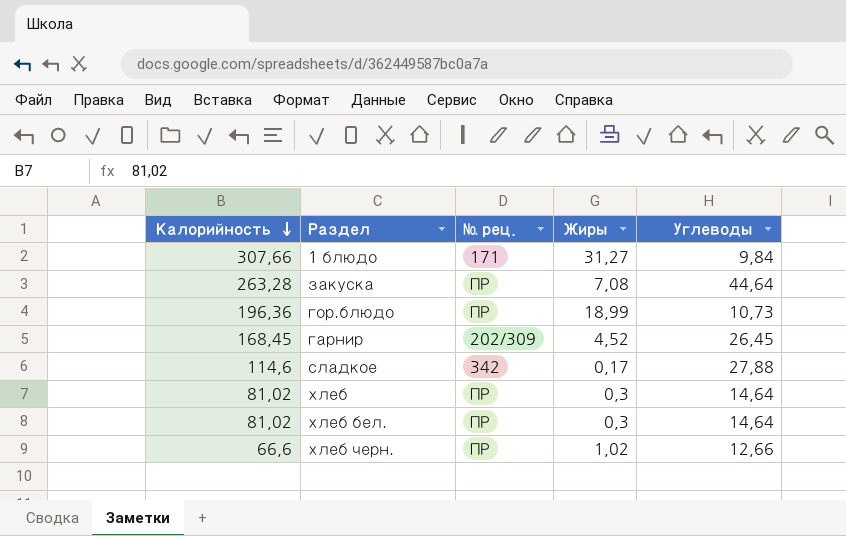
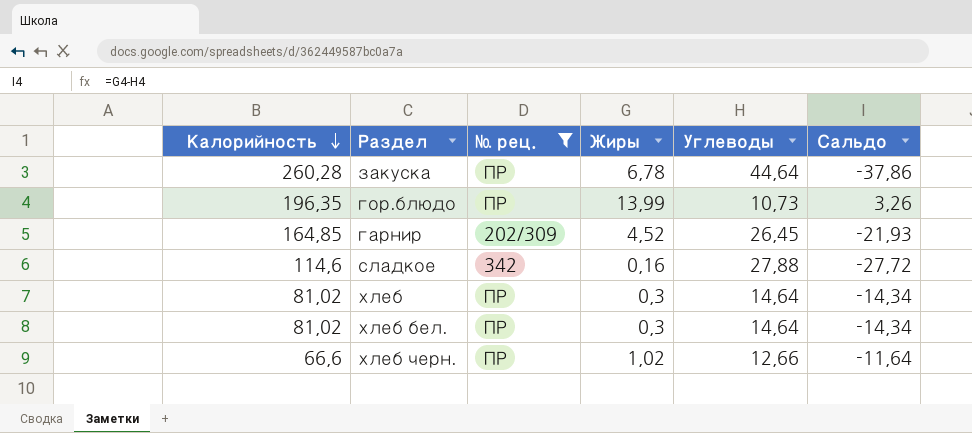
filter: none -> № рец. != 171
column Сальдо | formula: none -> [Жиры] - [Углеводы]
закуска | Калорийность: 263,28 -> 260,28
закуска | Жиры: 7,08 -> 6,78
гор.блюдо | Калорийность: 196,36 -> 196,35
гор.блюдо | Жиры: 18,99 -> 13,99
гарнир | Калорийность: 168,45 -> 164,85
сладкое | Жиры: 0,17 -> 0,16

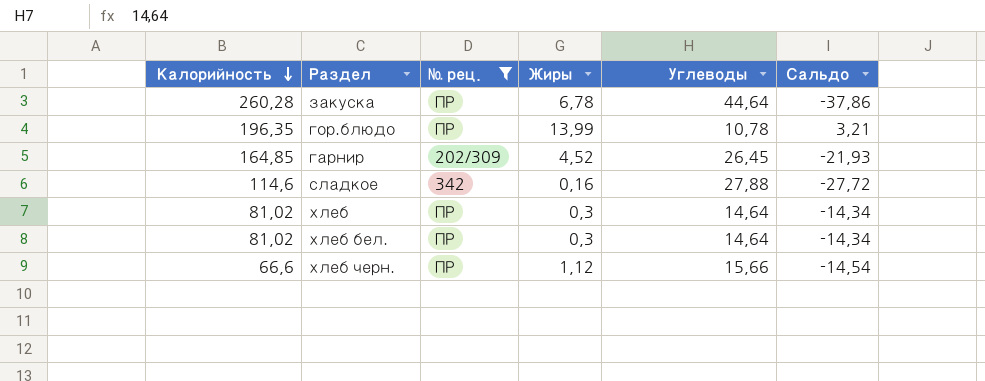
гор.блюдо | Углеводы: 10,73 -> 10,78
гор.блюдо | Сальдо: 3,26 -> 3,21
хлеб черн. | Жиры: 1,02 -> 1,12
хлеб черн. | Углеводы: 12,66 -> 15,66
хлеб черн. | Сальдо: -11,64 -> -14,54

